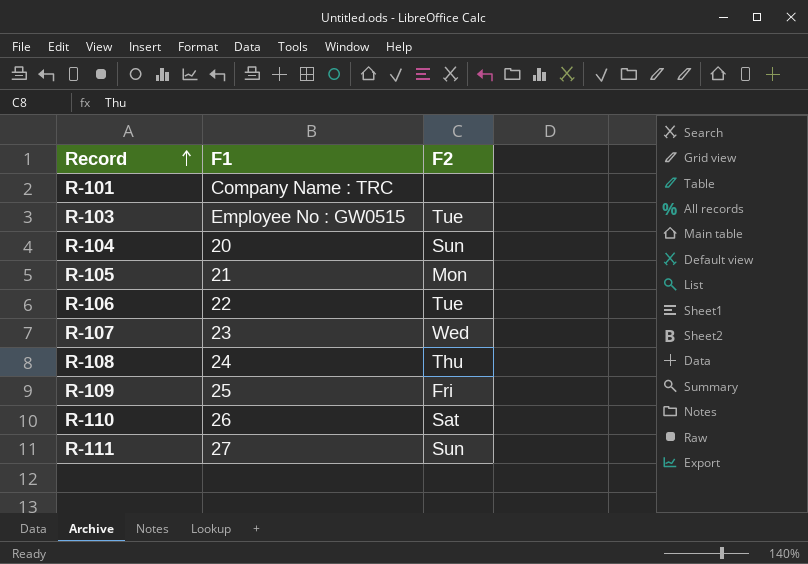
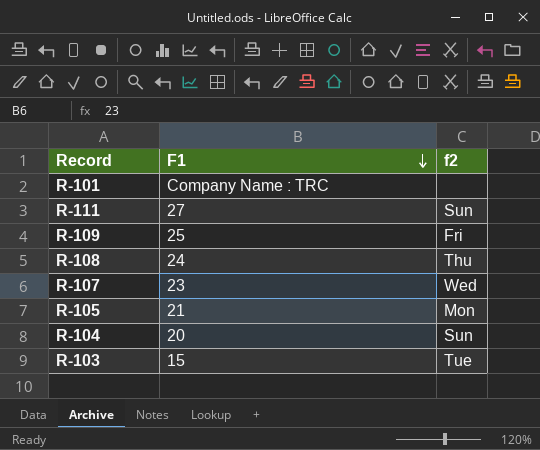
row order: Record ascending -> F1 descending
column name: F2 -> f2
row R-106: 22 | Tue -> none
row R-110: 26 | Sat -> none
R-103 | F1: Employee No : GW0515 -> 15

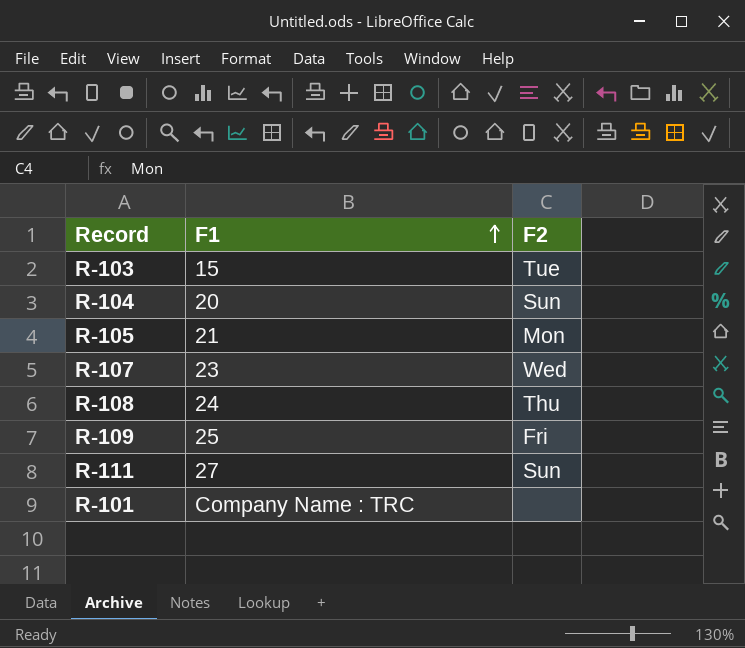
row order: F1 descending -> F1 ascending
column name: f2 -> F2

